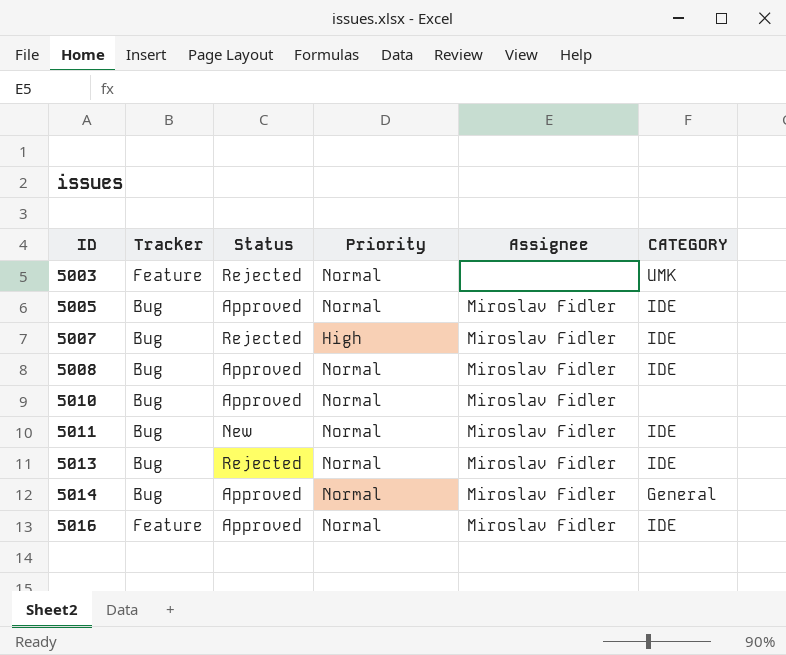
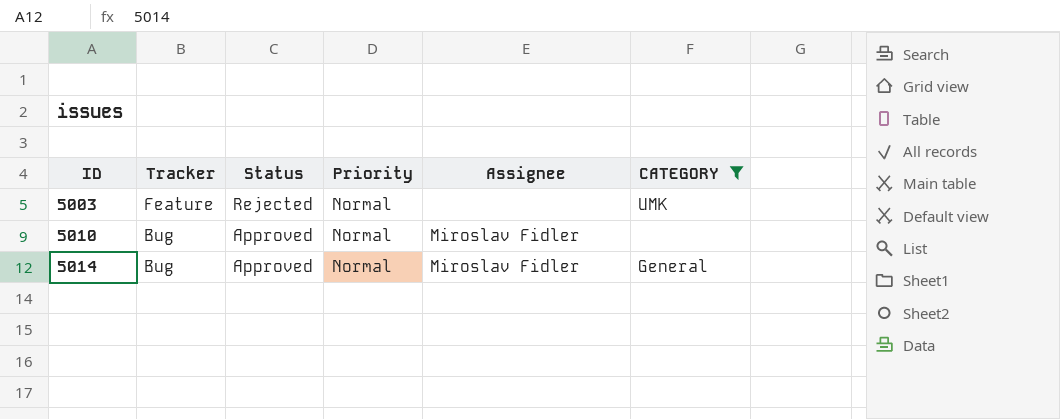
filter: none -> CATEGORY != IDE

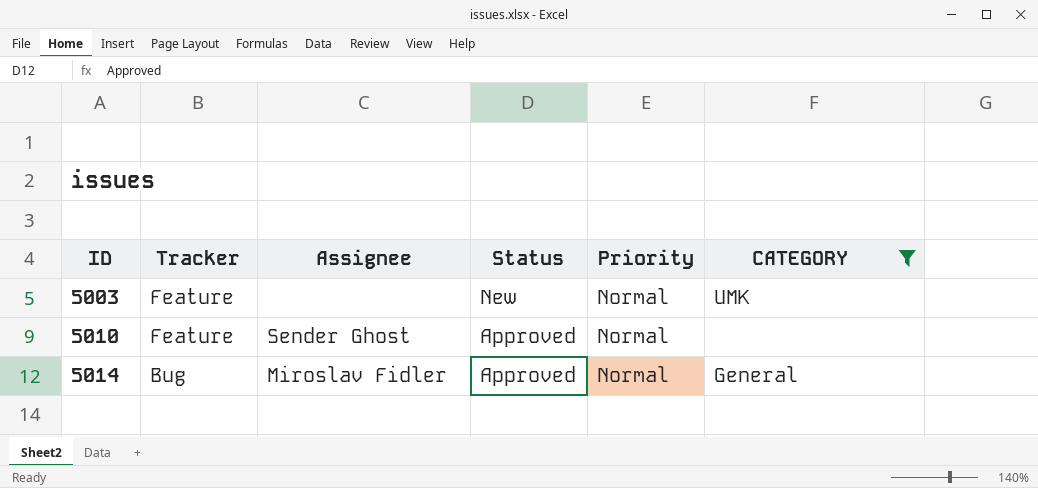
column Assignee | position: 5 -> 3
5003 | Status: Rejected -> New
5010 | Tracker: Bug -> Feature
5010 | Assignee: Miroslav Fidler -> Sender Ghost

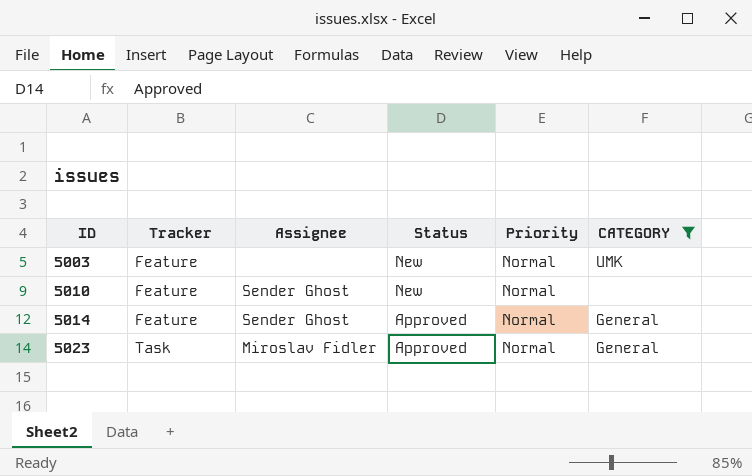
5010 | Status: Approved -> New
5014 | Tracker: Bug -> Feature
5014 | Assignee: Miroslav Fidler -> Sender Ghost
row 5023: none -> Task | Miroslav Fidler | Approved | Normal | General

